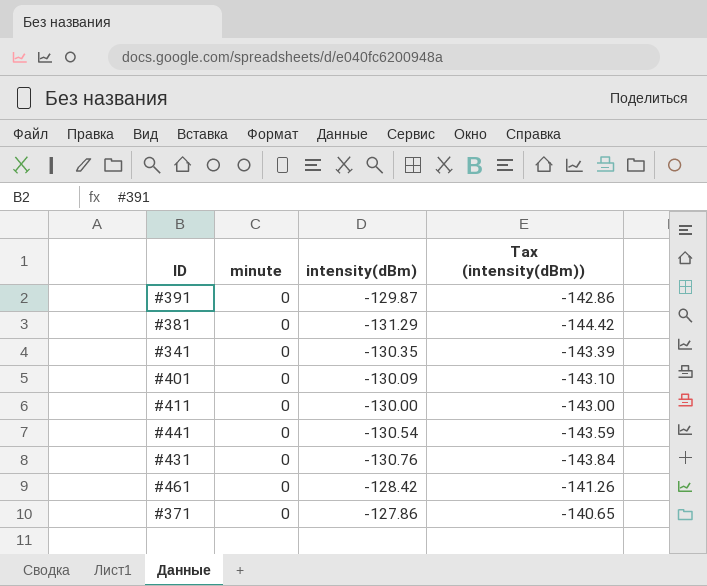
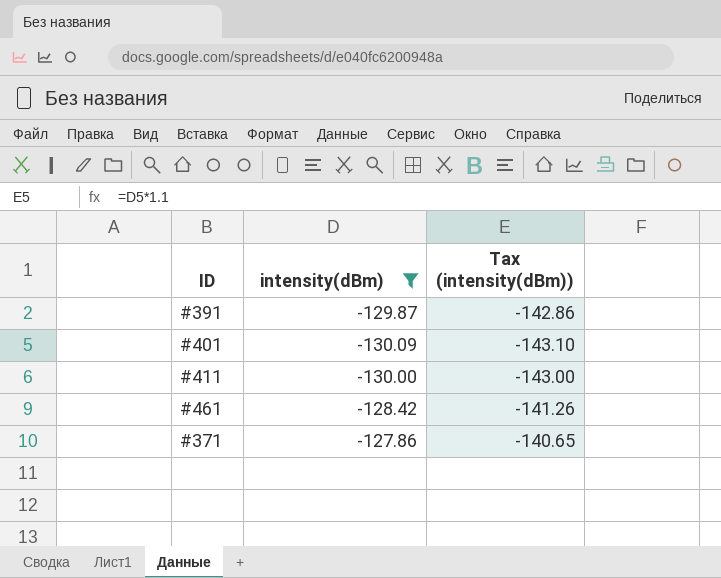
filter: none -> intensity(dBm) >= -130.09
column minute | position: 2 -> none

